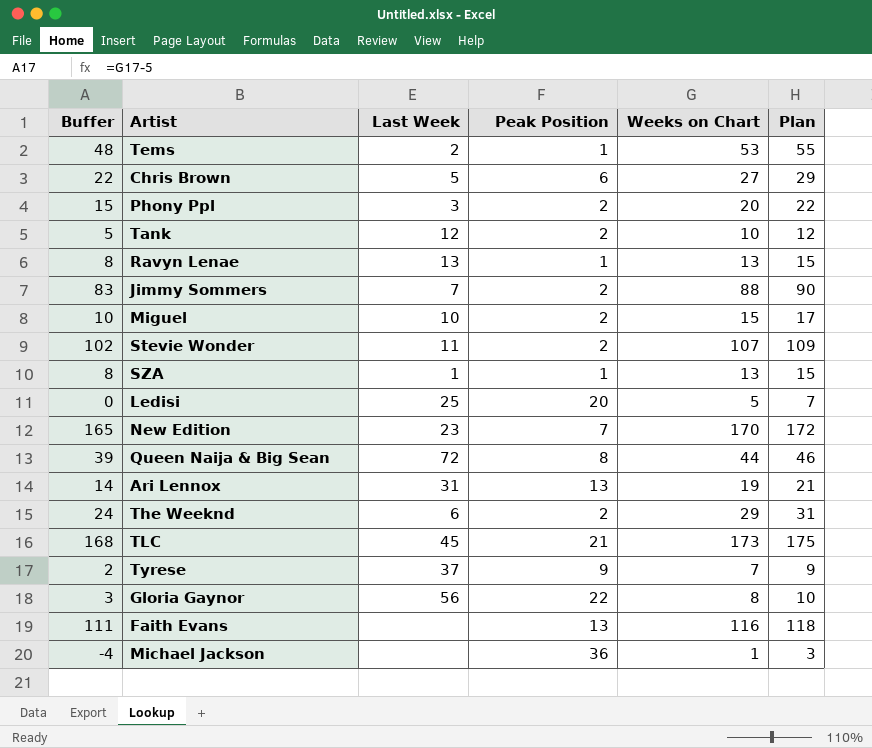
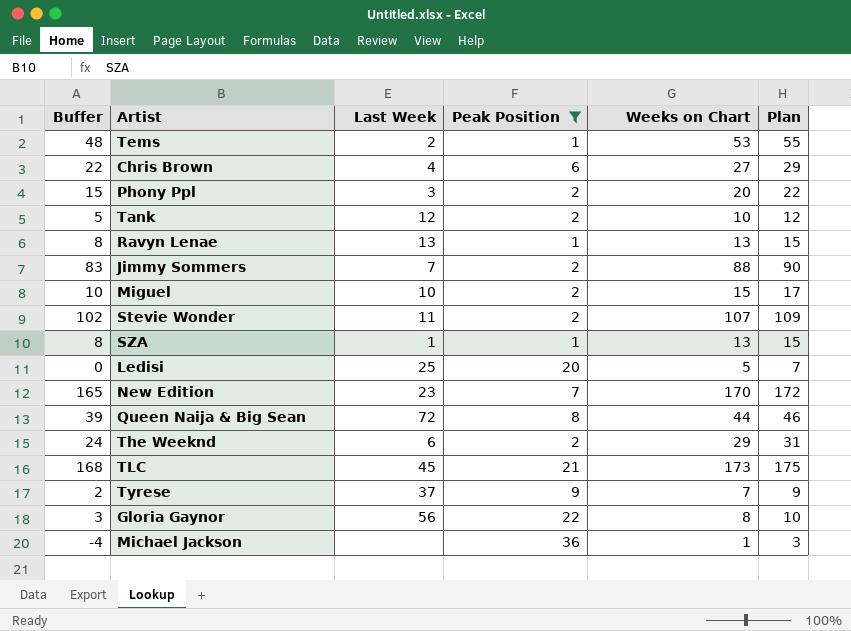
filter: none -> Peak Position != 13
Chris Brown | Last Week: 5 -> 4

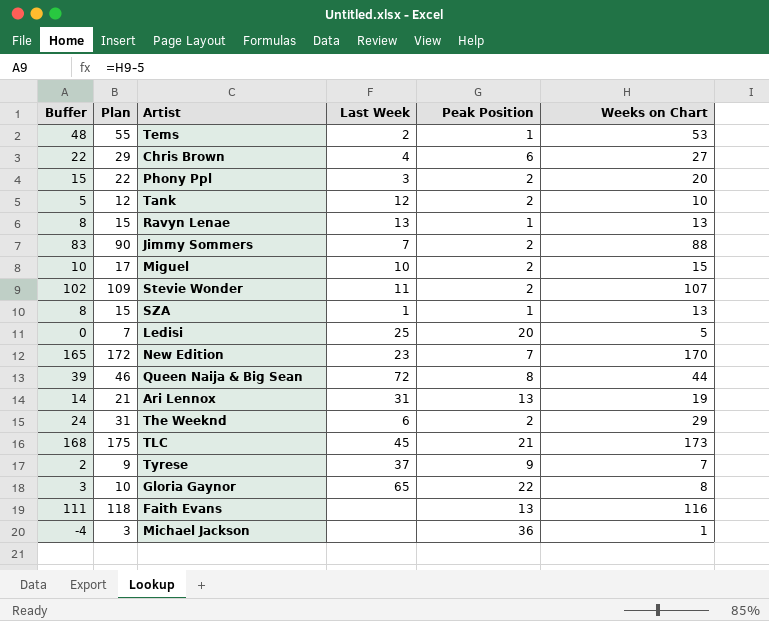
filter: Peak Position != 13 -> none
column Plan | position: 6 -> 2
Gloria Gaynor | Last Week: 56 -> 65

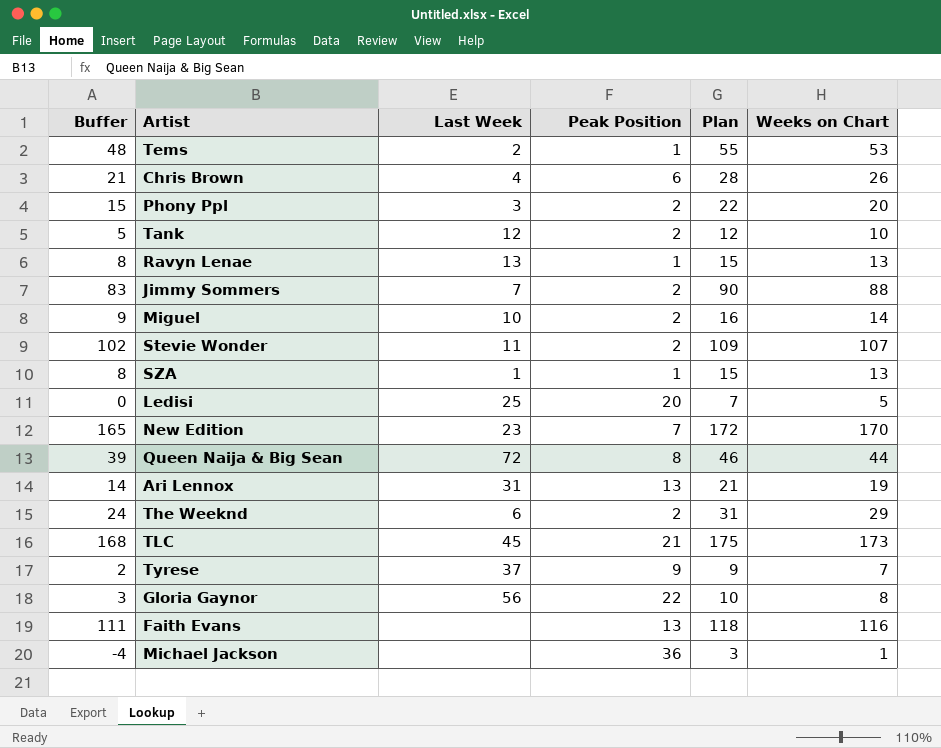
column Plan | position: 2 -> 5
Chris Brown | Buffer: 22 -> 21
Chris Brown | Plan: 29 -> 28
Chris Brown | Weeks on Chart: 27 -> 26
Miguel | Buffer: 10 -> 9
Miguel | Plan: 17 -> 16
Miguel | Weeks on Chart: 15 -> 14
Gloria Gaynor | Last Week: 65 -> 56

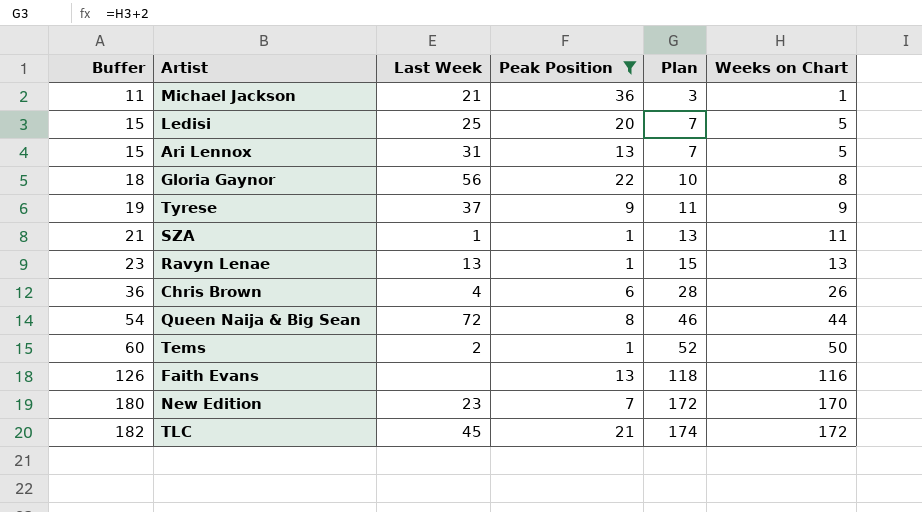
filter: none -> Peak Position != 2
row order: none -> Buffer ascending
column Buffer | formula: [Weeks on Chart] - 5 -> [Weeks on Chart] + 10
Michael Jackson | Last Week: none -> 21
Ari Lennox | Plan: 21 -> 7
Ari Lennox | Weeks on Chart: 19 -> 5
Tyrese | Plan: 9 -> 11
Tyrese | Weeks on Chart: 7 -> 9
SZA | Plan: 15 -> 13
SZA | Weeks on Chart: 13 -> 11
Tems | Plan: 55 -> 52
Tems | Weeks on Chart: 53 -> 50
TLC | Plan: 175 -> 174
TLC | Weeks on Chart: 173 -> 172

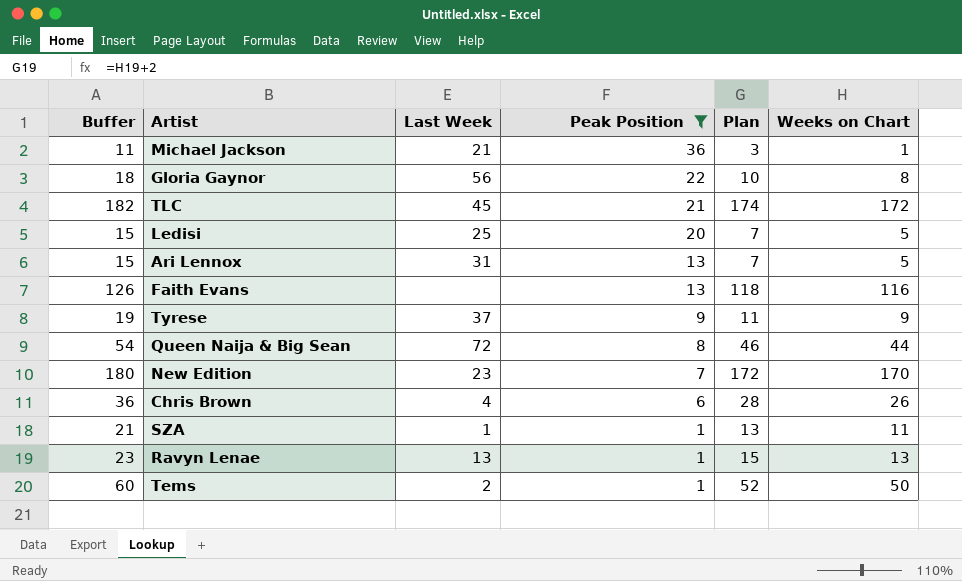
row order: Buffer ascending -> Peak Position descending

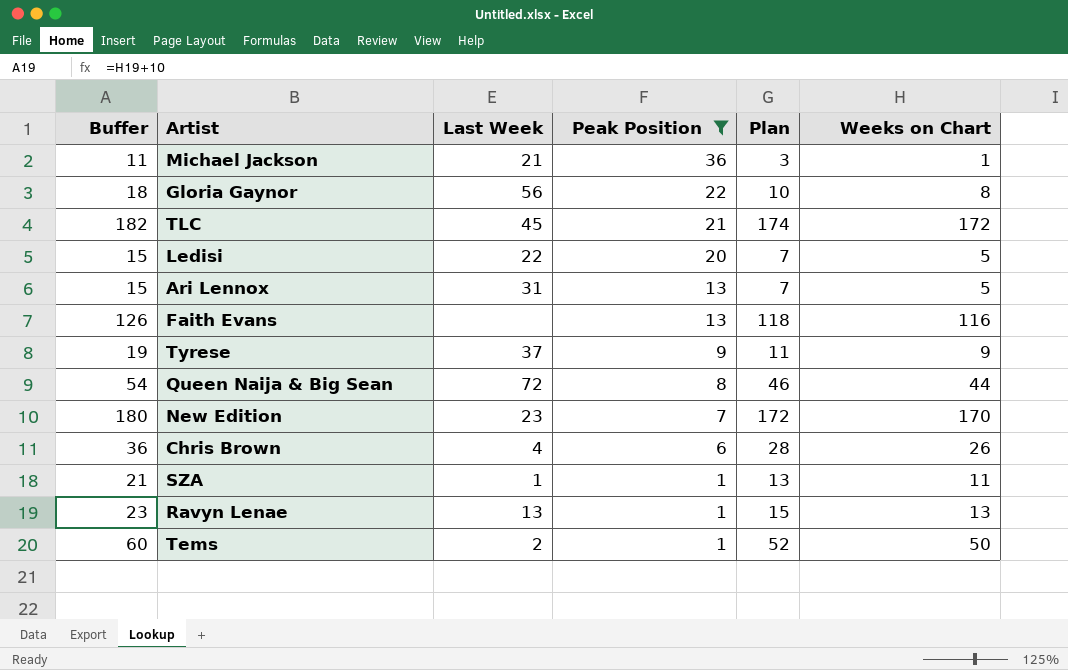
Ledisi | Last Week: 25 -> 22

